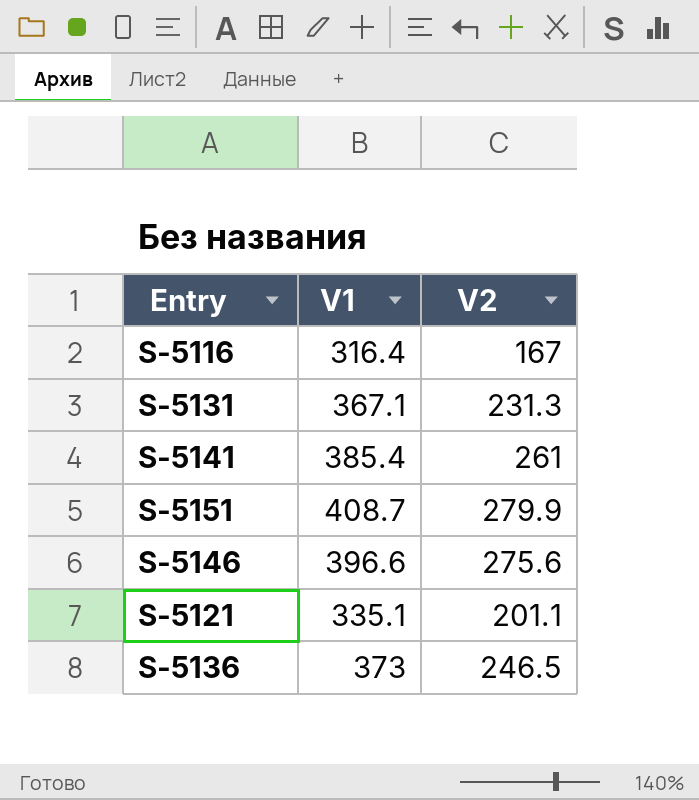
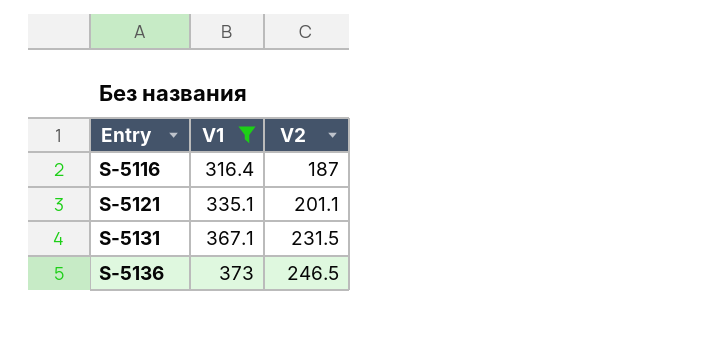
filter: none -> V1 <= 373
row order: none -> Entry ascending
S-5116 | V2: 167 -> 187
S-5131 | V2: 231.3 -> 231.5

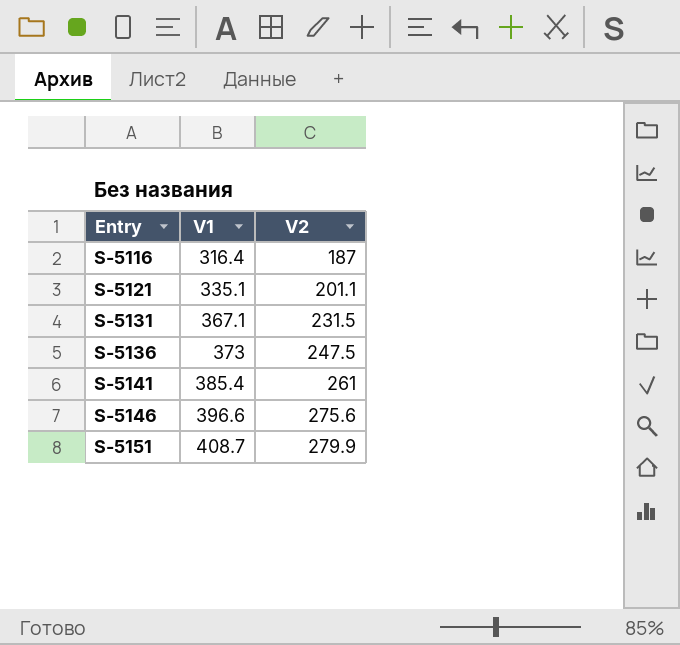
filter: V1 <= 373 -> none
S-5136 | V2: 246.5 -> 247.5

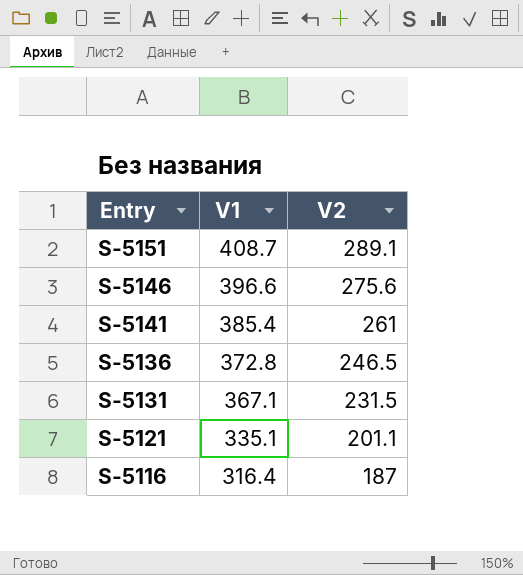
row order: Entry ascending -> Entry descending
S-5151 | V2: 279.9 -> 289.1
S-5136 | V1: 373 -> 372.8
S-5136 | V2: 247.5 -> 246.5

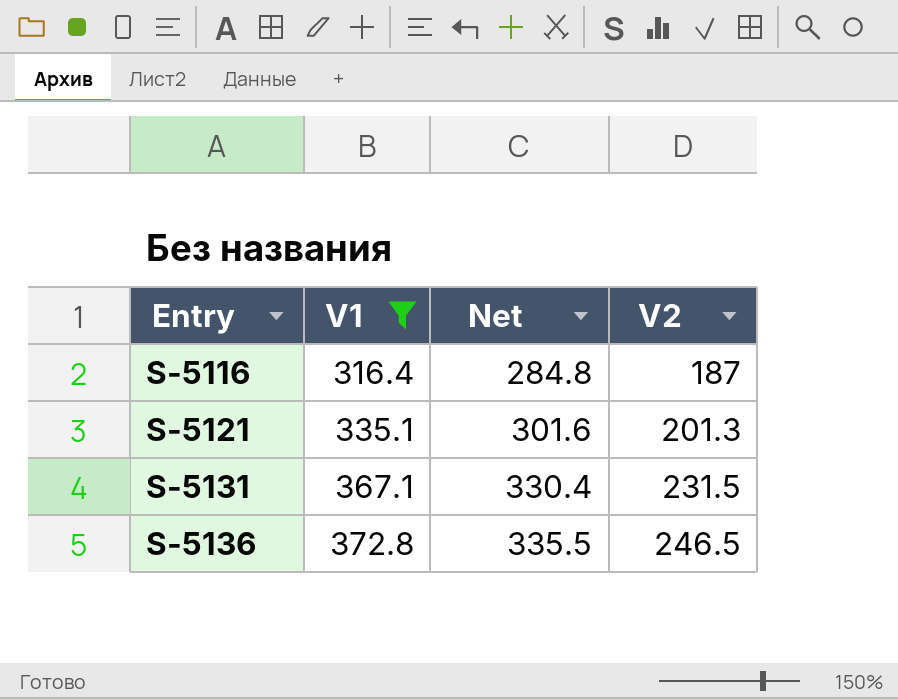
filter: none -> V1 <= 372.8
row order: Entry descending -> Entry ascending
column Net | formula: none -> [V1] * 0.9
S-5121 | V2: 201.1 -> 201.3

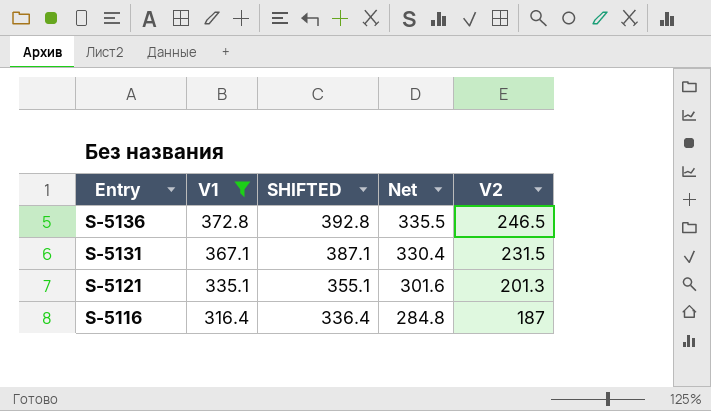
row order: Entry ascending -> Entry descending
column SHIFTED | formula: none -> [V1] + 20

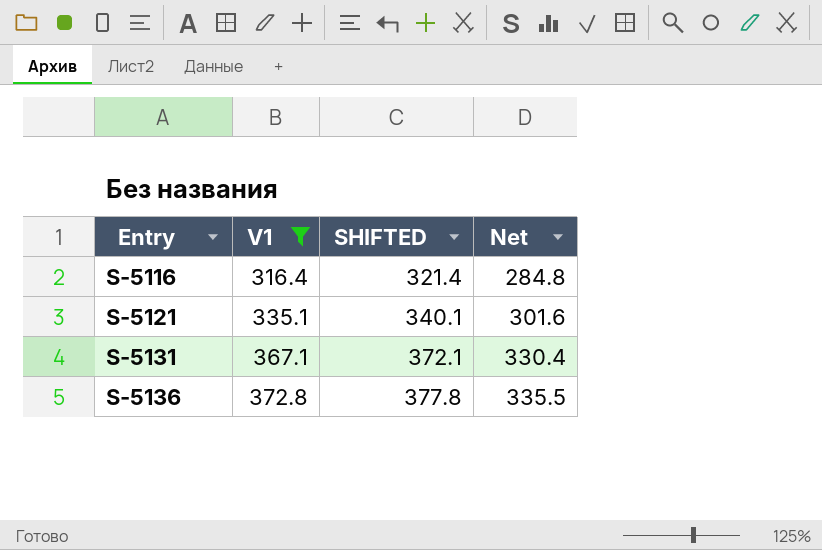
row order: Entry descending -> Entry ascending
column V2 | position: 5 -> none
column SHIFTED | formula: [V1] + 20 -> [V1] + 5

